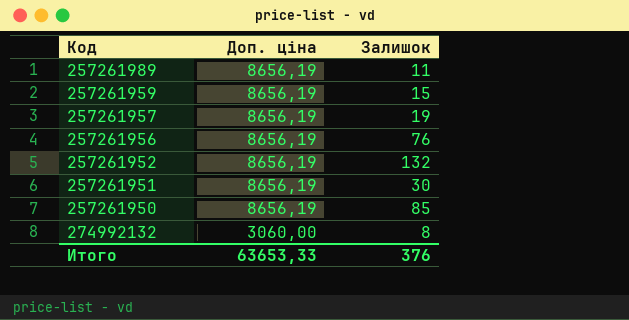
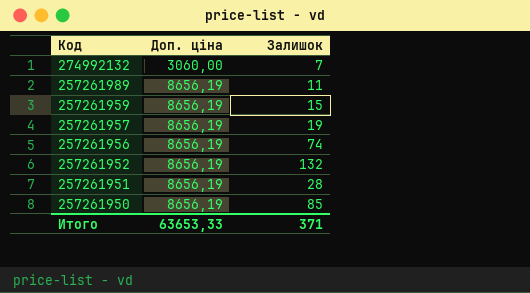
row order: Доп. ціна descending -> Код descending
274992132 | Залишок: 8 -> 7
257261956 | Залишок: 76 -> 74
257261951 | Залишок: 30 -> 28
Итого | Залишок: 376 -> 371

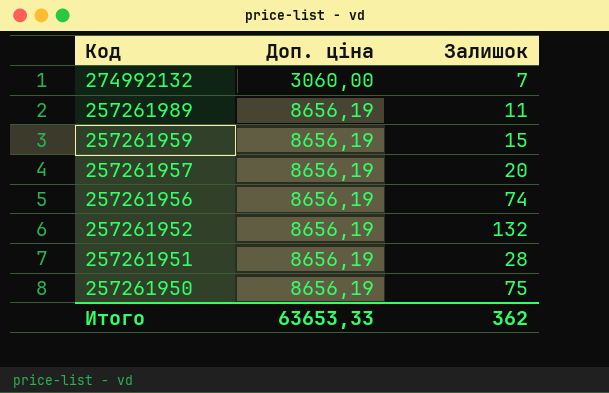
257261957 | Залишок: 19 -> 20
257261950 | Залишок: 85 -> 75
Итого | Залишок: 371 -> 362

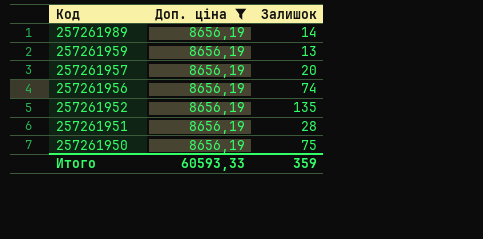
filter: none -> Доп. ціна = 8656,19
257261989 | Залишок: 11 -> 14
257261959 | Залишок: 15 -> 13
257261952 | Залишок: 132 -> 135
Итого | Доп. ціна: 63653,33 -> 60593,33
Итого | Залишок: 362 -> 359

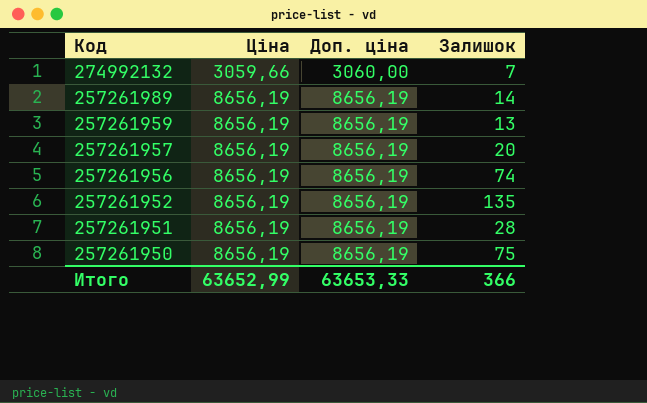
filter: Доп. ціна = 8656,19 -> none
column Ціна | position: none -> 2
Итого | Доп. ціна: 60593,33 -> 63653,33
Итого | Залишок: 359 -> 366

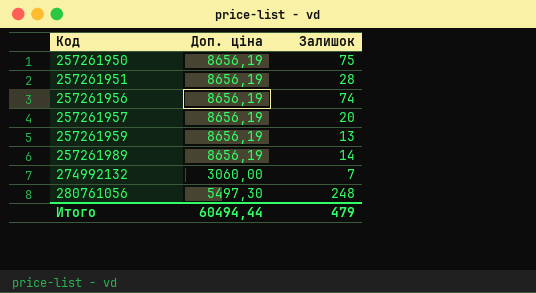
row order: Код descending -> Код ascending
column Ціна | position: 2 -> none
row 257261952: 8656,19 | 8656,19 | 135 -> none
row 280761056: none -> 5497,30 | 248
Итого | Доп. ціна: 63653,33 -> 60494,44
Итого | Залишок: 366 -> 479

